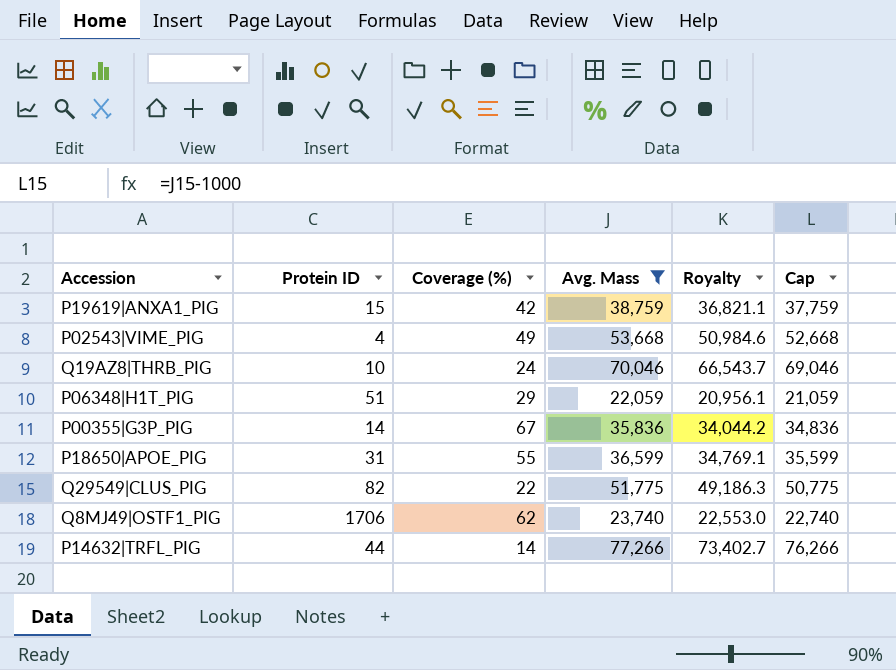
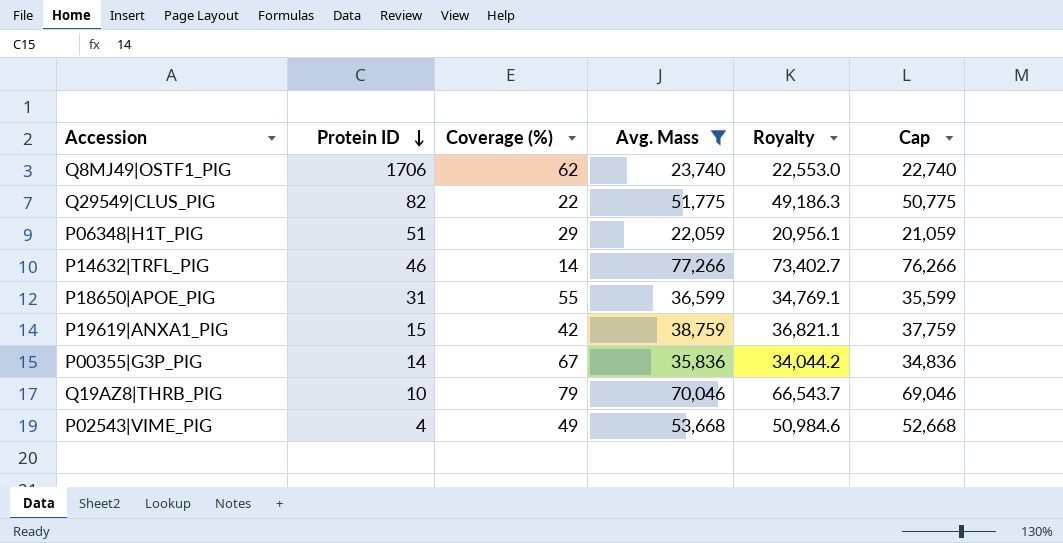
row order: none -> Protein ID descending
P14632|TRFL_PIG | Protein ID: 44 -> 46
Q19AZ8|THRB_PIG | Coverage (%): 24 -> 79

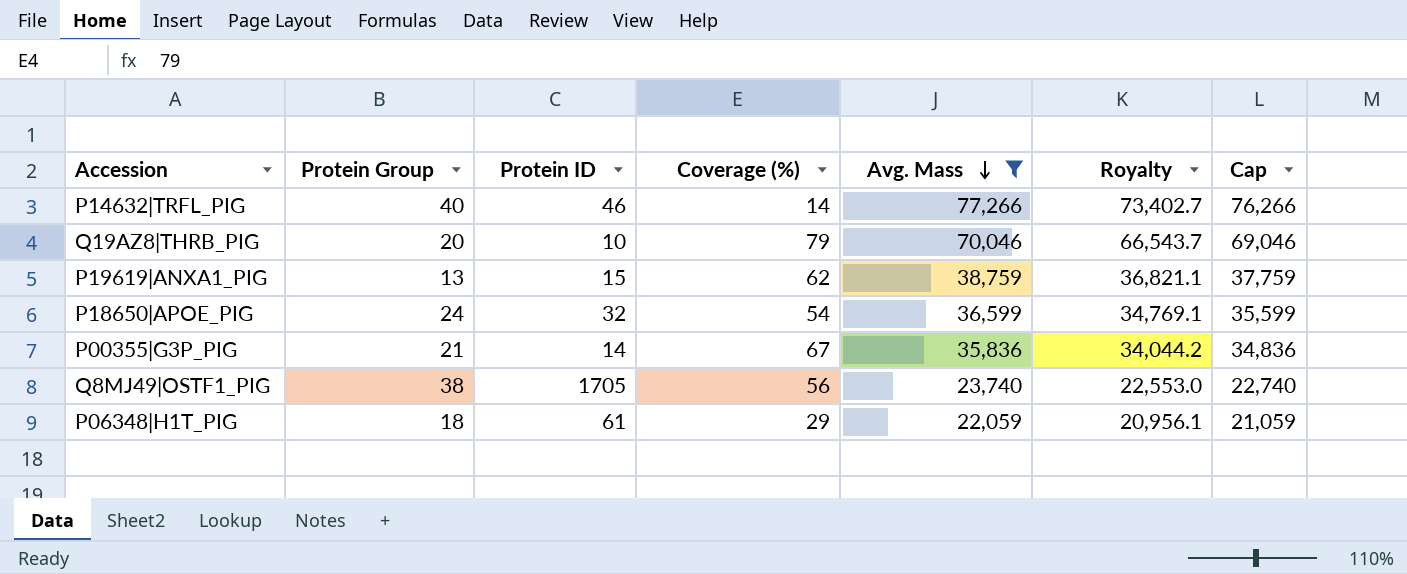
row order: Protein ID descending -> Avg. Mass descending
column Protein Group | position: none -> 2
row Q29549|CLUS_PIG: 82 | 22 | 51,775 | 49,186.3 | 50,775 -> none
row P02543|VIME_PIG: 4 | 49 | 53,668 | 50,984.6 | 52,668 -> none
P19619|ANXA1_PIG | Coverage (%): 42 -> 62
P18650|APOE_PIG | Protein ID: 31 -> 32
P18650|APOE_PIG | Coverage (%): 55 -> 54
Q8MJ49|OSTF1_PIG | Protein ID: 1706 -> 1705
Q8MJ49|OSTF1_PIG | Coverage (%): 62 -> 56
P06348|H1T_PIG | Protein ID: 51 -> 61

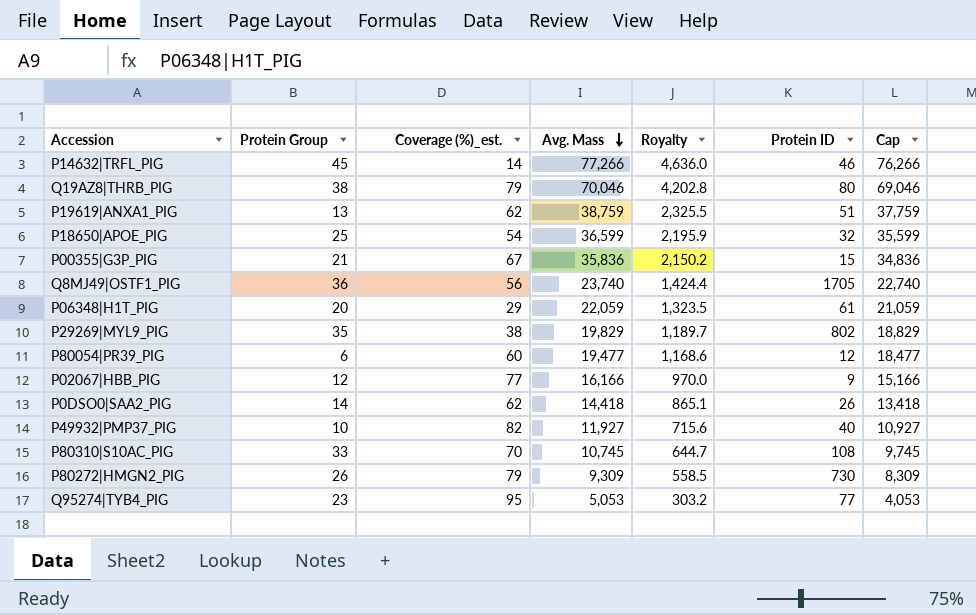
filter: Avg. Mass >= 22,059 -> none
column name: Coverage (%) -> Coverage (%)_est.
column Royalty | formula: [Avg. Mass] * 0.95 -> [Avg. Mass] * 0.06
column Protein ID | position: 3 -> 6
P14632|TRFL_PIG | Protein Group: 40 -> 45
Q19AZ8|THRB_PIG | Protein Group: 20 -> 38
Q19AZ8|THRB_PIG | Protein ID: 10 -> 80
P19619|ANXA1_PIG | Protein ID: 15 -> 51
P18650|APOE_PIG | Protein Group: 24 -> 25
P00355|G3P_PIG | Protein ID: 14 -> 15
Q8MJ49|OSTF1_PIG | Protein Group: 38 -> 36
P06348|H1T_PIG | Protein Group: 18 -> 20

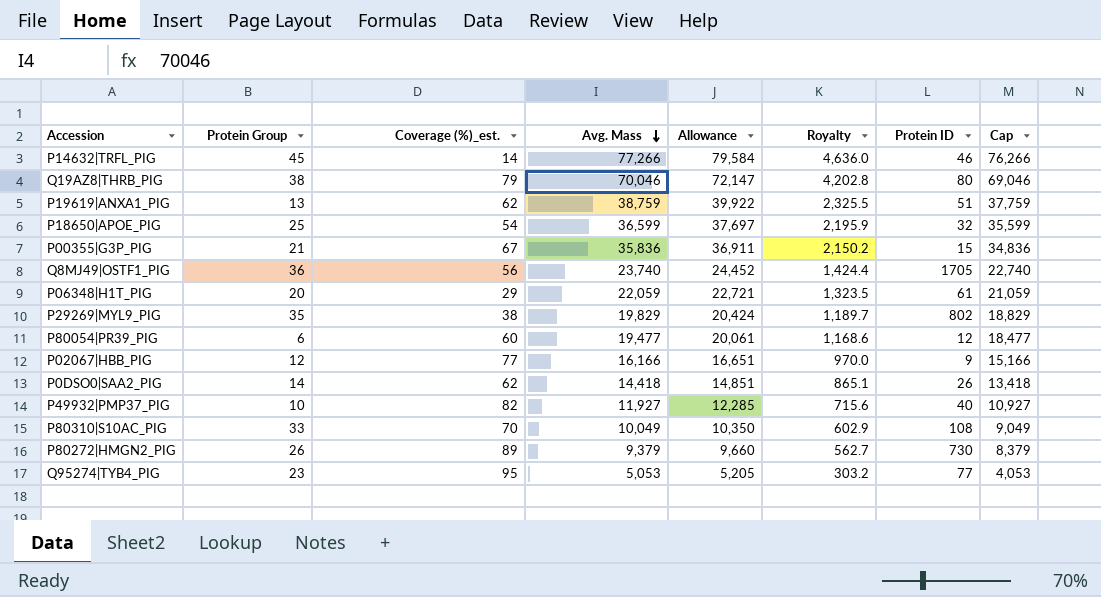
column Allowance | formula: none -> [Avg. Mass] * 1.03
P80310|S10AC_PIG | Avg. Mass: 10,745 -> 10,049
P80310|S10AC_PIG | Royalty: 644.7 -> 602.9
P80310|S10AC_PIG | Cap: 9,745 -> 9,049
P80272|HMGN2_PIG | Coverage (%)_est.: 79 -> 89
P80272|HMGN2_PIG | Avg. Mass: 9,309 -> 9,379
P80272|HMGN2_PIG | Royalty: 558.5 -> 562.7
P80272|HMGN2_PIG | Cap: 8,309 -> 8,379

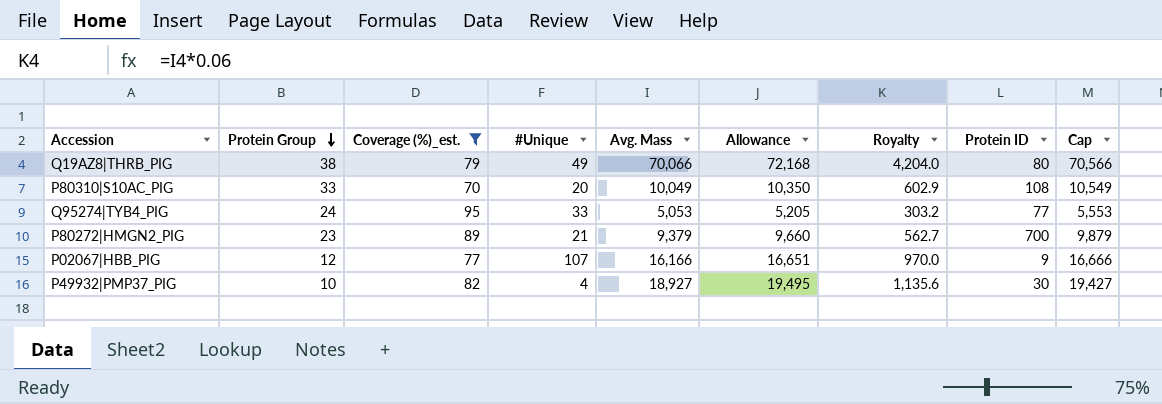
filter: none -> Coverage (%)_est. >= 70
row order: Avg. Mass descending -> Protein Group descending
column #Unique | position: none -> 4
column Cap | formula: [Avg. Mass] - 1000 -> [Avg. Mass] + 500
Q19AZ8|THRB_PIG | Avg. Mass: 70,046 -> 70,066
Q19AZ8|THRB_PIG | Allowance: 72,147 -> 72,168
Q19AZ8|THRB_PIG | Royalty: 4,202.8 -> 4,204.0
Q95274|TYB4_PIG | Protein Group: 23 -> 24
P80272|HMGN2_PIG | Protein Group: 26 -> 23
P80272|HMGN2_PIG | Protein ID: 730 -> 700
P49932|PMP37_PIG | Avg. Mass: 11,927 -> 18,927
P49932|PMP37_PIG | Allowance: 12,285 -> 19,495
P49932|PMP37_PIG | Royalty: 715.6 -> 1,135.6
P49932|PMP37_PIG | Protein ID: 40 -> 30

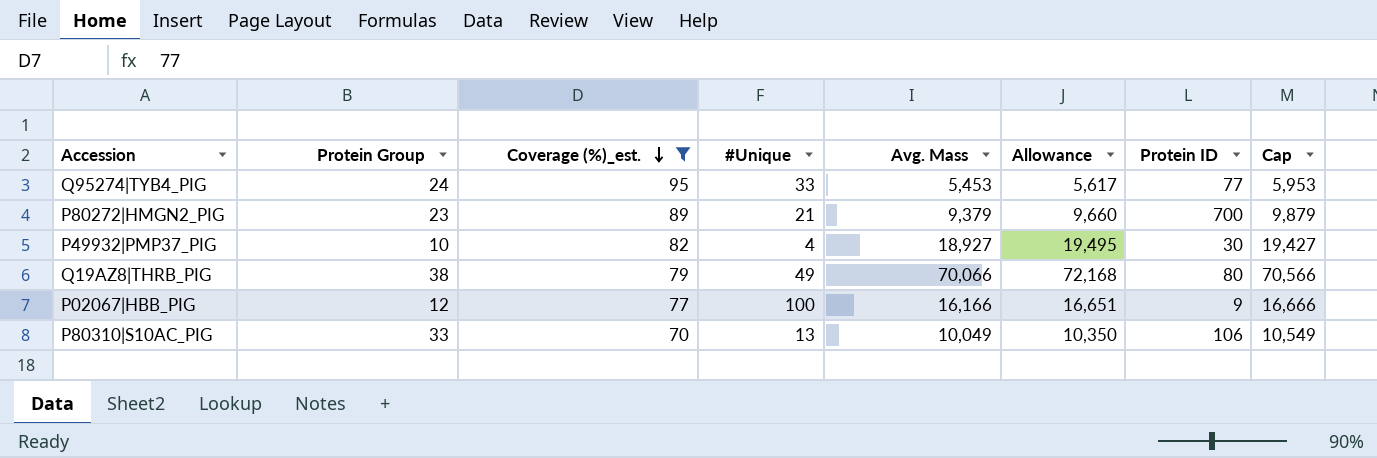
row order: Protein Group descending -> Coverage (%)_est. descending
column Royalty | formula: [Avg. Mass] * 0.06 -> none
Q95274|TYB4_PIG | Avg. Mass: 5,053 -> 5,453
Q95274|TYB4_PIG | Allowance: 5,205 -> 5,617
Q95274|TYB4_PIG | Cap: 5,553 -> 5,953
P02067|HBB_PIG | #Unique: 107 -> 100
P80310|S10AC_PIG | #Unique: 20 -> 13
P80310|S10AC_PIG | Protein ID: 108 -> 106

